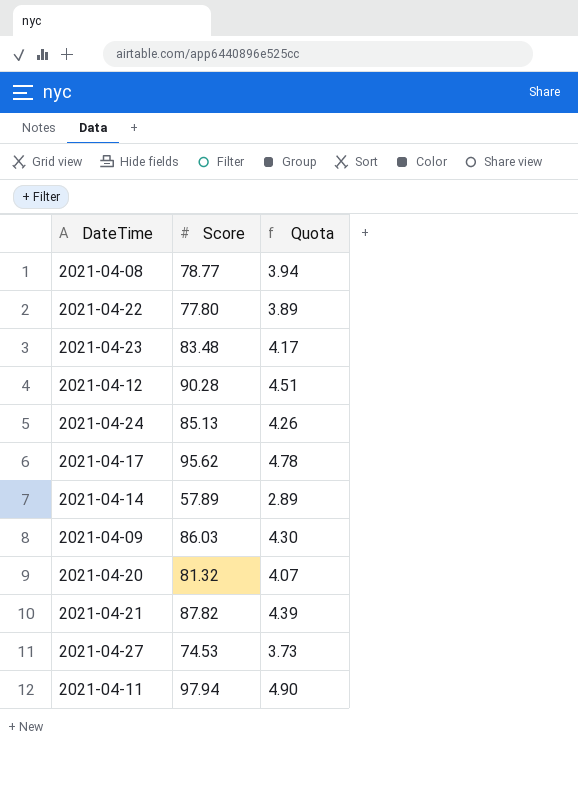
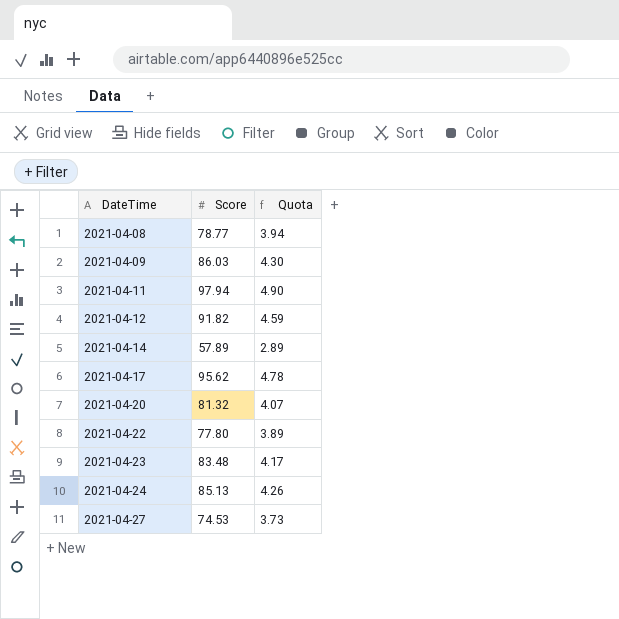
row order: none -> DateTime ascending
row 2021-04-21: 87.82 | 4.39 -> none
2021-04-12 | Score: 90.28 -> 91.82
2021-04-12 | Quota: 4.51 -> 4.59

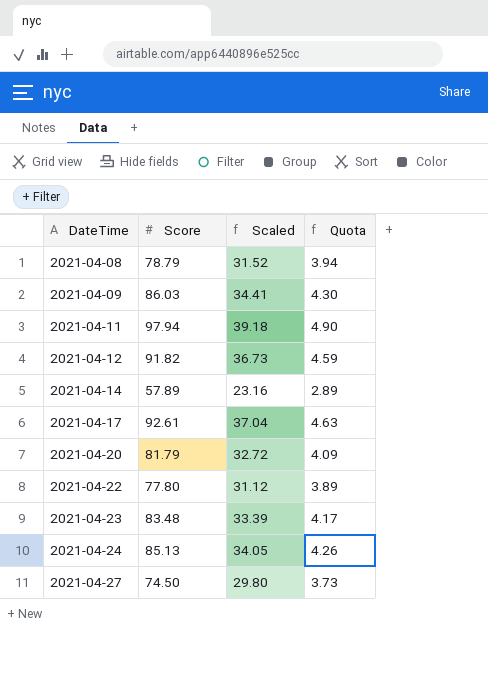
column Scaled | formula: none -> [Score] * 0.4
2021-04-08 | Score: 78.77 -> 78.79
2021-04-17 | Score: 95.62 -> 92.61
2021-04-17 | Quota: 4.78 -> 4.63
2021-04-20 | Score: 81.32 -> 81.79
2021-04-20 | Quota: 4.07 -> 4.09
2021-04-27 | Score: 74.53 -> 74.50

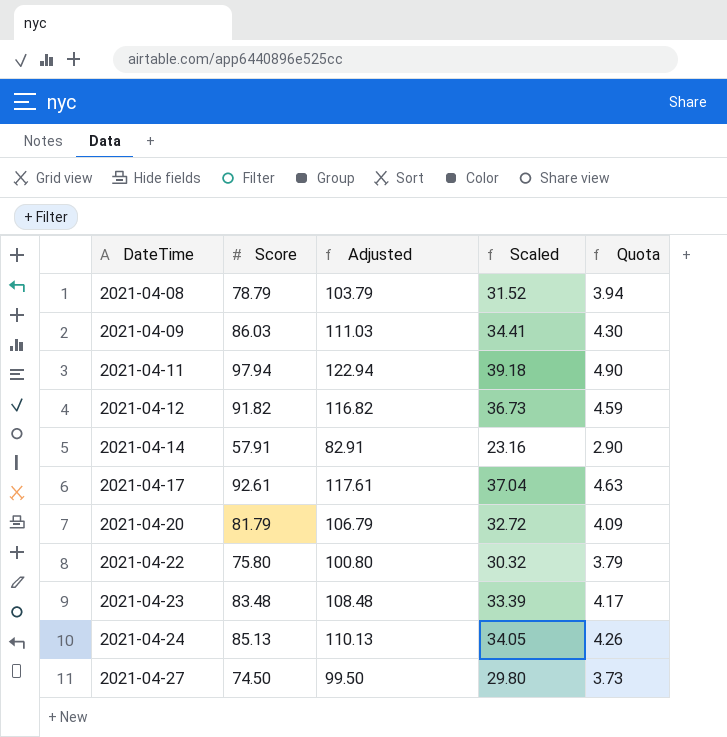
column Adjusted | formula: none -> [Score] + 25
2021-04-14 | Score: 57.89 -> 57.91
2021-04-14 | Quota: 2.89 -> 2.90
2021-04-22 | Score: 77.80 -> 75.80
2021-04-22 | Scaled: 31.12 -> 30.32
2021-04-22 | Quota: 3.89 -> 3.79

